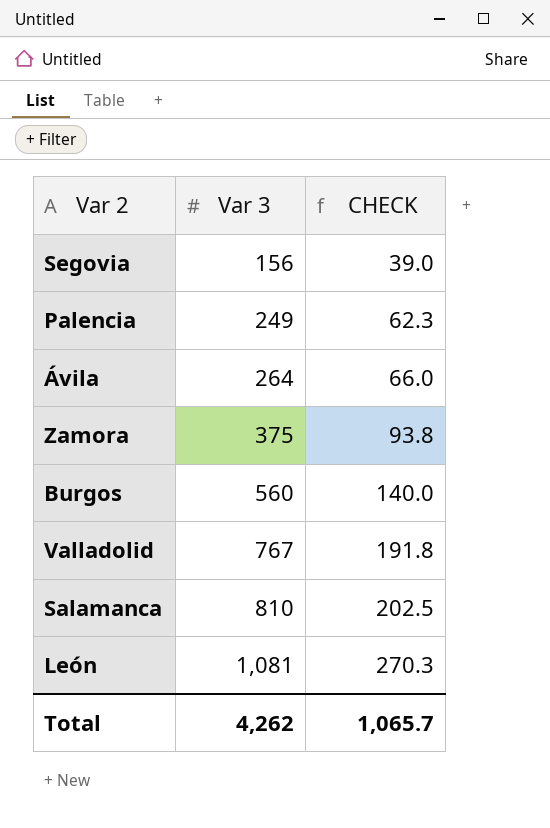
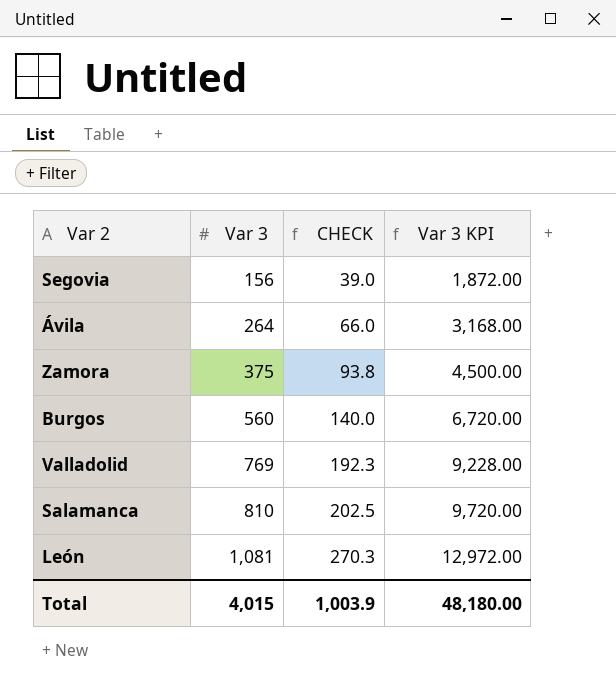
column Var 3 KPI | formula: none -> [Var 3] * 12
row Palencia: 249 | 62.3 -> none
Valladolid | Var 3: 767 -> 769
Valladolid | CHECK: 191.8 -> 192.3
Total | Var 3: 4,262 -> 4,015
Total | CHECK: 1,065.7 -> 1,003.9

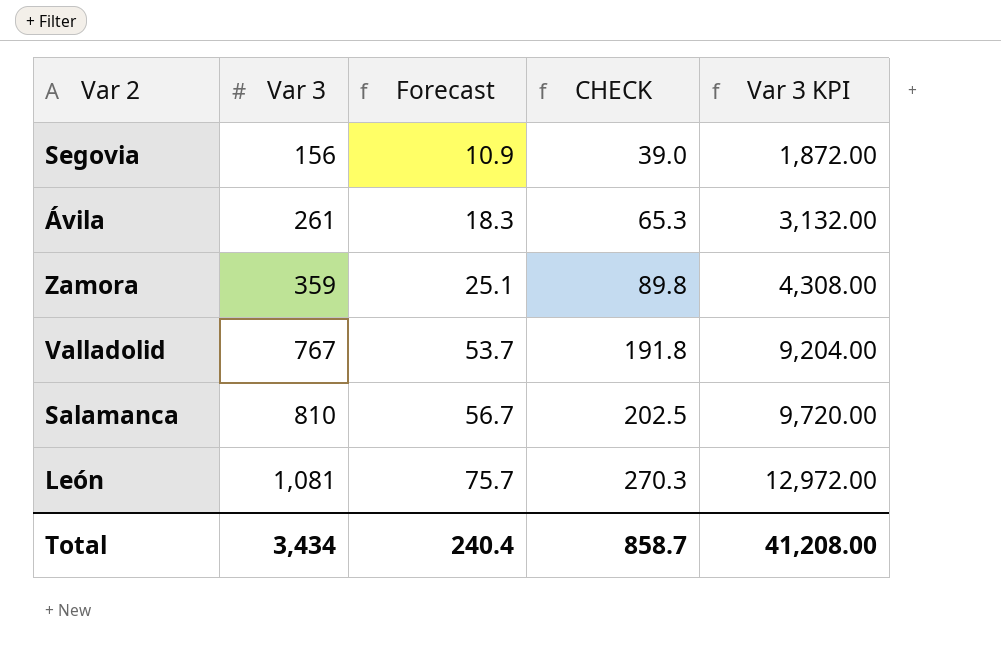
column Forecast | formula: none -> [Var 3] * 0.07
row Burgos: 560 | 140.0 | 6,720.00 -> none
Ávila | Var 3: 264 -> 261
Ávila | CHECK: 66.0 -> 65.3
Ávila | Var 3 KPI: 3,168.00 -> 3,132.00
Zamora | Var 3: 375 -> 359
Zamora | CHECK: 93.8 -> 89.8
Zamora | Var 3 KPI: 4,500.00 -> 4,308.00
Valladolid | Var 3: 769 -> 767
Valladolid | CHECK: 192.3 -> 191.8
Valladolid | Var 3 KPI: 9,228.00 -> 9,204.00
Total | Var 3: 4,015 -> 3,434
Total | CHECK: 1,003.9 -> 858.7
Total | Var 3 KPI: 48,180.00 -> 41,208.00

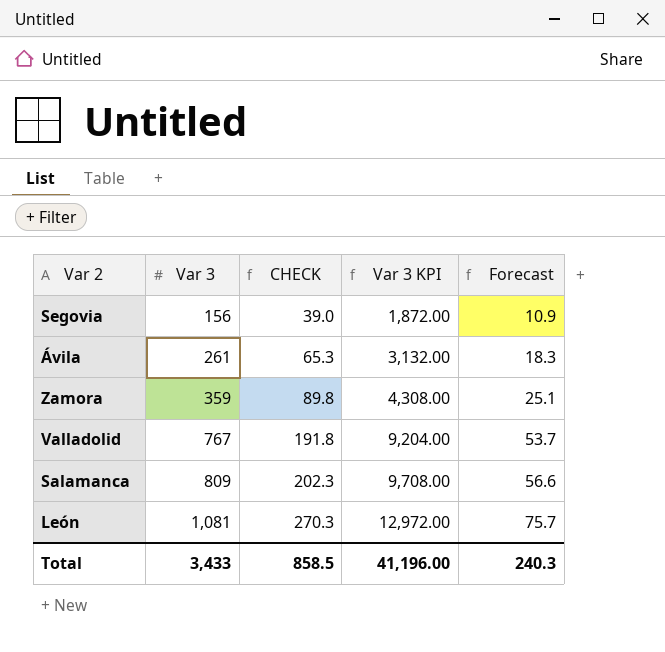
column Forecast | position: 3 -> 5
Salamanca | Var 3: 810 -> 809
Salamanca | CHECK: 202.5 -> 202.3
Salamanca | Var 3 KPI: 9,720.00 -> 9,708.00
Salamanca | Forecast: 56.7 -> 56.6
Total | Var 3: 3,434 -> 3,433
Total | CHECK: 858.7 -> 858.5
Total | Var 3 KPI: 41,208.00 -> 41,196.00
Total | Forecast: 240.4 -> 240.3

